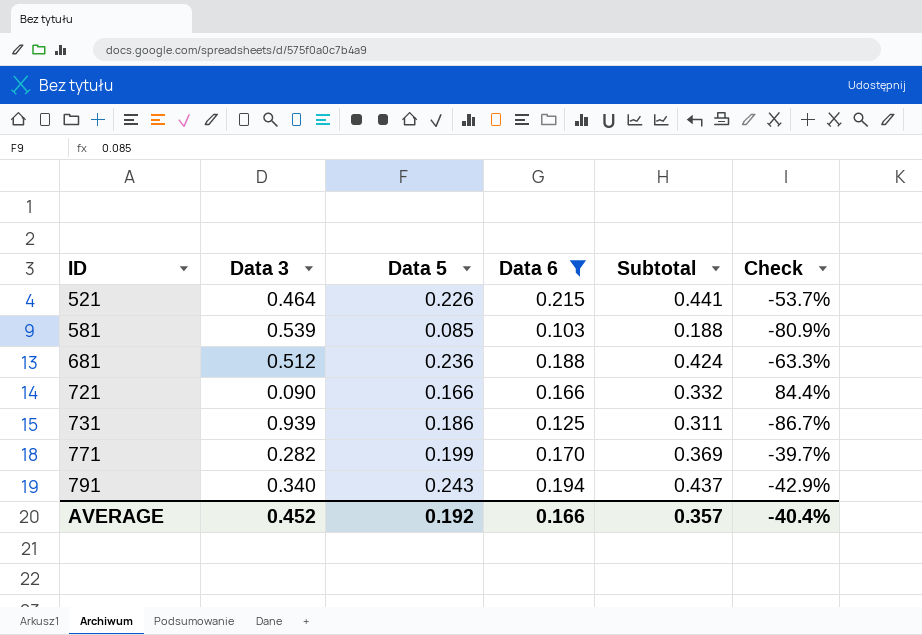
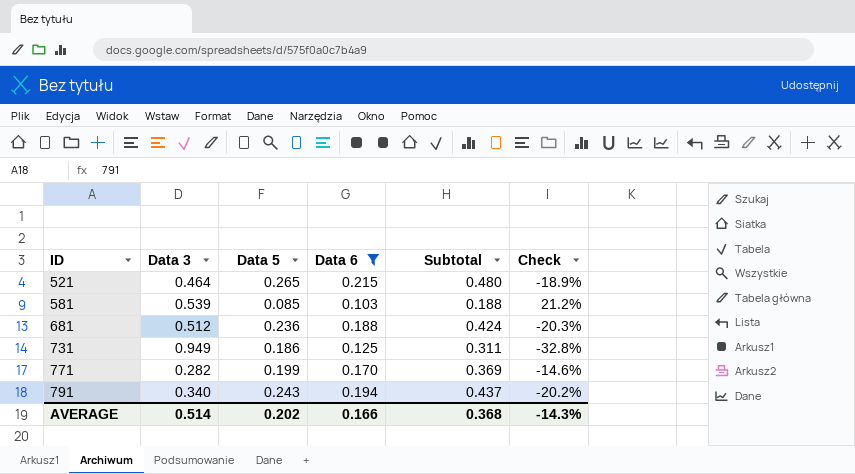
column Check | formula: ([Data 6] - [Data 3]) / [Data 3] -> ([Data 6] - [Data 5]) / [Data 5]
row 721: 0.090 | 0.166 | 0.166 | 0.332 | 84.4% -> none
521 | Data 5: 0.226 -> 0.265
521 | Subtotal: 0.441 -> 0.480
731 | Data 3: 0.939 -> 0.949
AVERAGE | Data 3: 0.452 -> 0.514
AVERAGE | Data 5: 0.192 -> 0.202
AVERAGE | Subtotal: 0.357 -> 0.368
AVERAGE | Check: -40.4% -> -14.3%

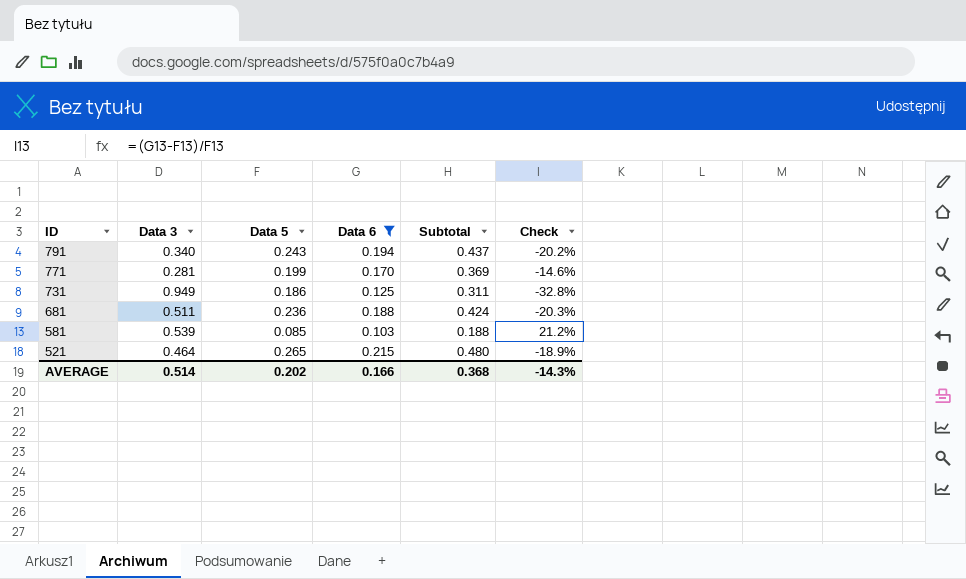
row order: ID ascending -> ID descending
771 | Data 3: 0.282 -> 0.281
681 | Data 3: 0.512 -> 0.511

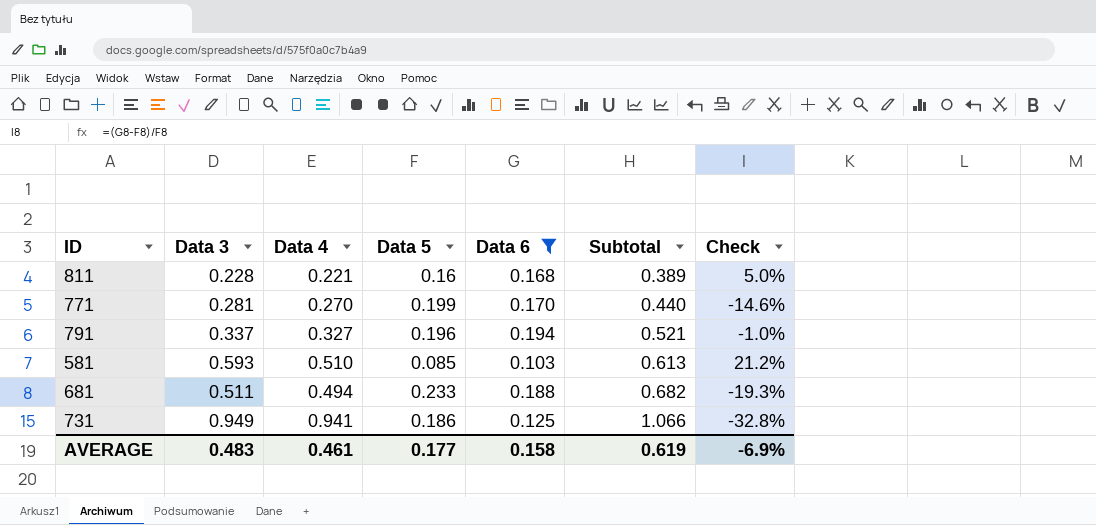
row order: ID descending -> Subtotal ascending
column Data 4 | position: none -> 3
column Subtotal | formula: [Data 5] + [Data 6] -> [Data 4] + [Data 6]
row 521: 0.464 | 0.265 | 0.215 | 0.480 | -18.9% -> none
row 811: none -> 0.228 | 0.221 | 0.16 | 0.168 | 0.389 | 5.0%
791 | Data 3: 0.340 -> 0.337
791 | Data 5: 0.243 -> 0.196
791 | Check: -20.2% -> -1.0%
581 | Data 3: 0.539 -> 0.593
681 | Data 5: 0.236 -> 0.233
681 | Check: -20.3% -> -19.3%
AVERAGE | Data 3: 0.514 -> 0.483
AVERAGE | Data 5: 0.202 -> 0.177
AVERAGE | Data 6: 0.166 -> 0.158
AVERAGE | Subtotal: 0.368 -> 0.619
AVERAGE | Check: -14.3% -> -6.9%

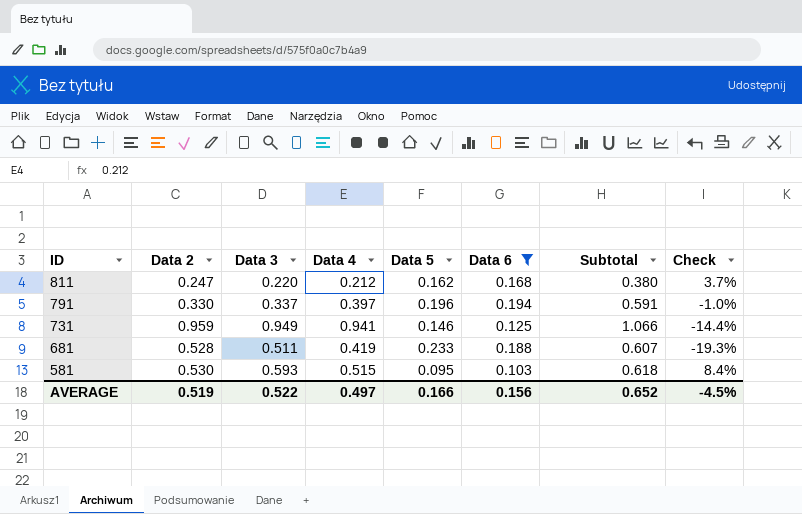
row order: Subtotal ascending -> ID descending
column Data 2 | position: none -> 2
row 771: 0.281 | 0.270 | 0.199 | 0.170 | 0.440 | -14.6% -> none
811 | Data 3: 0.228 -> 0.220
811 | Data 4: 0.221 -> 0.212
811 | Data 5: 0.16 -> 0.162
811 | Subtotal: 0.389 -> 0.380
811 | Check: 5.0% -> 3.7%
791 | Data 4: 0.327 -> 0.397
791 | Subtotal: 0.521 -> 0.591
731 | Data 5: 0.186 -> 0.146
731 | Check: -32.8% -> -14.4%
681 | Data 4: 0.494 -> 0.419
681 | Subtotal: 0.682 -> 0.607
581 | Data 4: 0.510 -> 0.515
581 | Data 5: 0.085 -> 0.095
581 | Subtotal: 0.613 -> 0.618
581 | Check: 21.2% -> 8.4%
AVERAGE | Data 3: 0.483 -> 0.522
AVERAGE | Data 4: 0.461 -> 0.497
AVERAGE | Data 5: 0.177 -> 0.166
AVERAGE | Data 6: 0.158 -> 0.156
AVERAGE | Subtotal: 0.619 -> 0.652
AVERAGE | Check: -6.9% -> -4.5%

